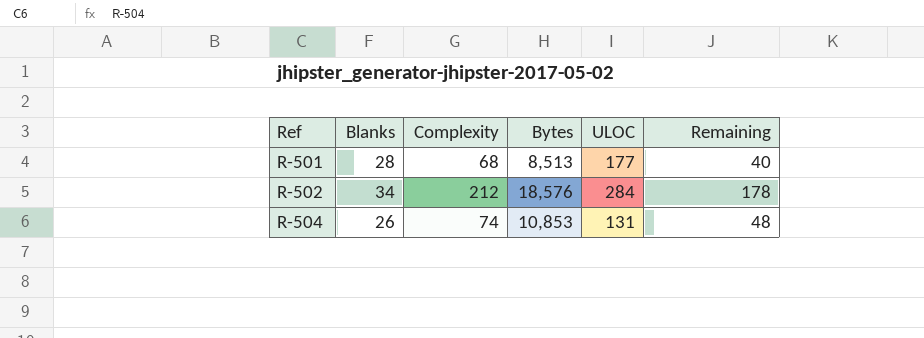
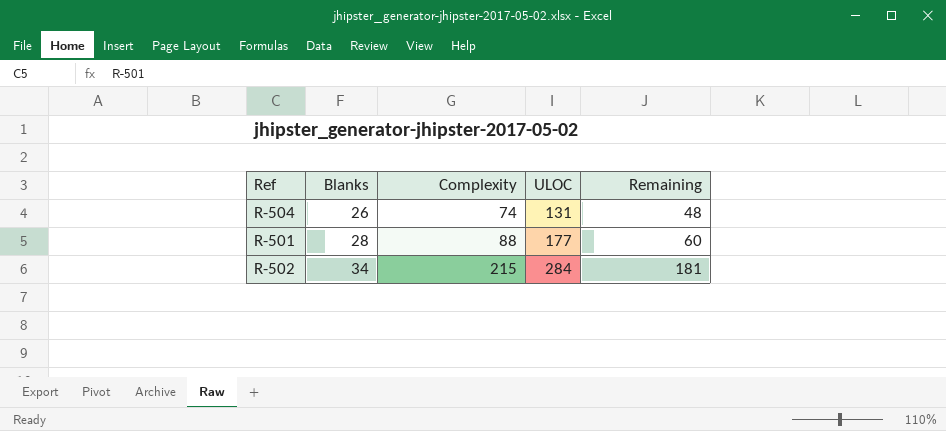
row order: Ref ascending -> Blanks ascending
column Bytes | position: 4 -> none
R-501 | Complexity: 68 -> 88
R-501 | Remaining: 40 -> 60
R-502 | Complexity: 212 -> 215
R-502 | Remaining: 178 -> 181

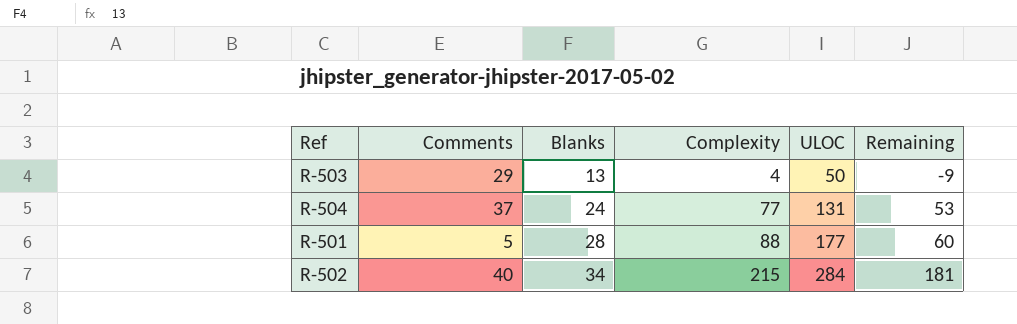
column Comments | position: none -> 2
row R-503: none -> 29 | 13 | 4 | 50 | -9
R-504 | Blanks: 26 -> 24
R-504 | Complexity: 74 -> 77
R-504 | Remaining: 48 -> 53

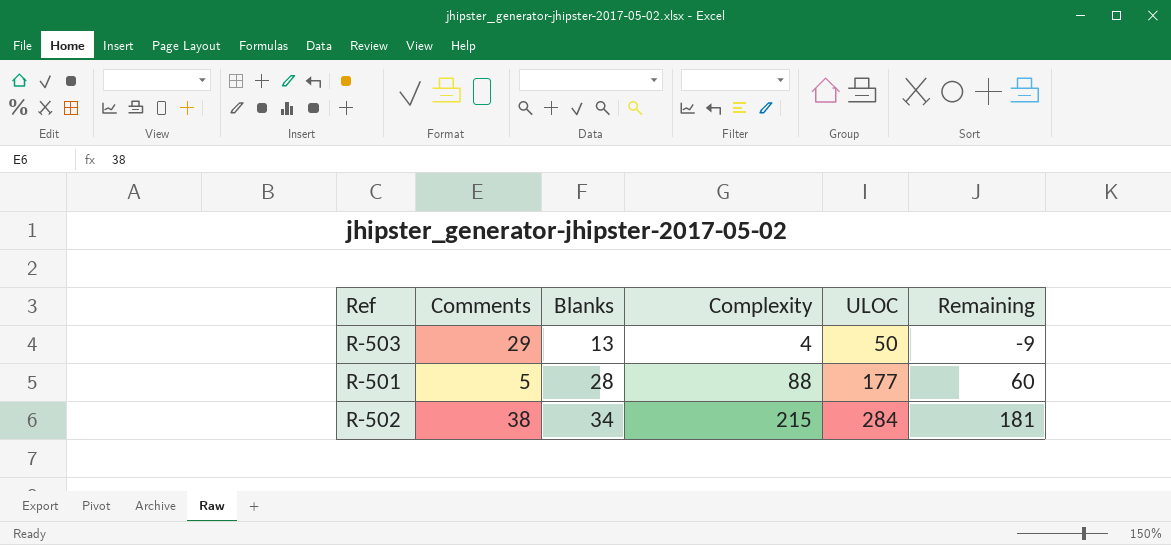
row R-504: 37 | 24 | 77 | 131 | 53 -> none
R-502 | Comments: 40 -> 38

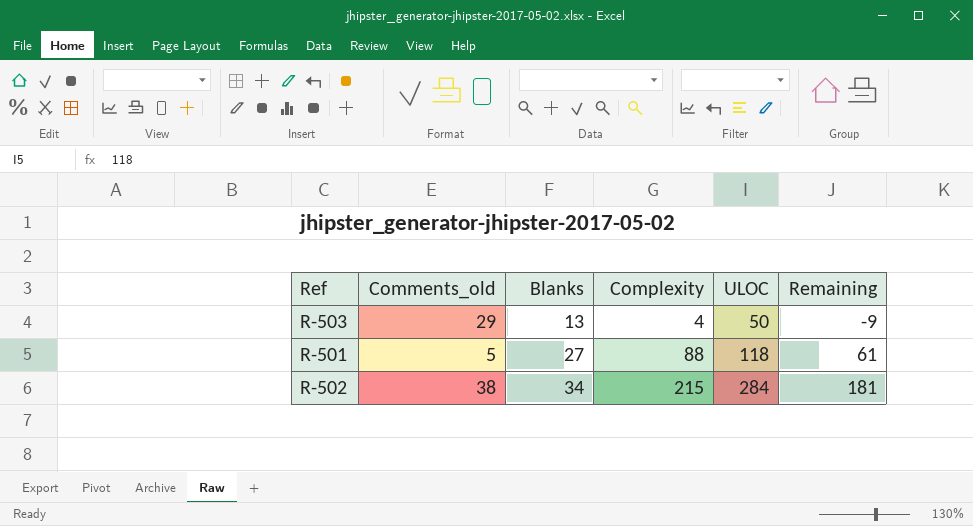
column name: Comments -> Comments_old
R-501 | Blanks: 28 -> 27
R-501 | ULOC: 177 -> 118
R-501 | Remaining: 60 -> 61

